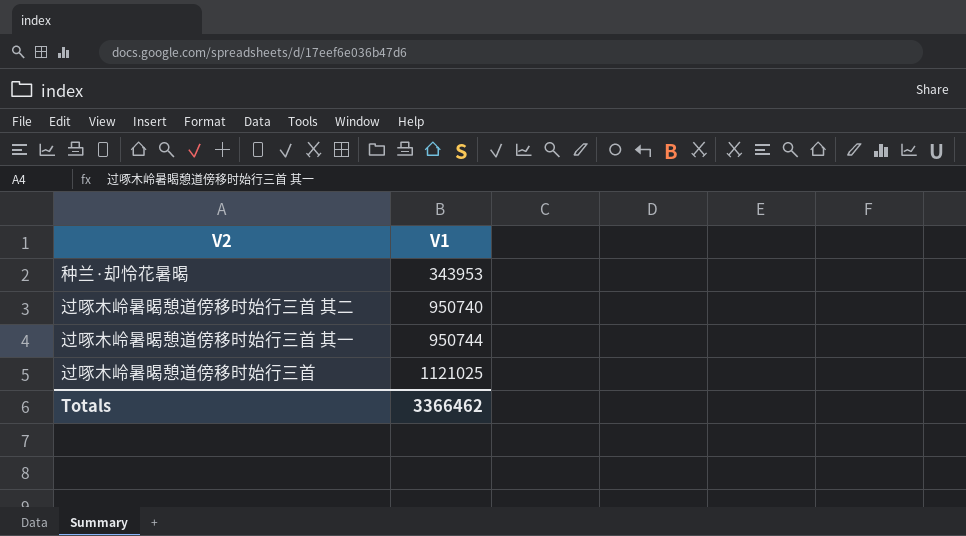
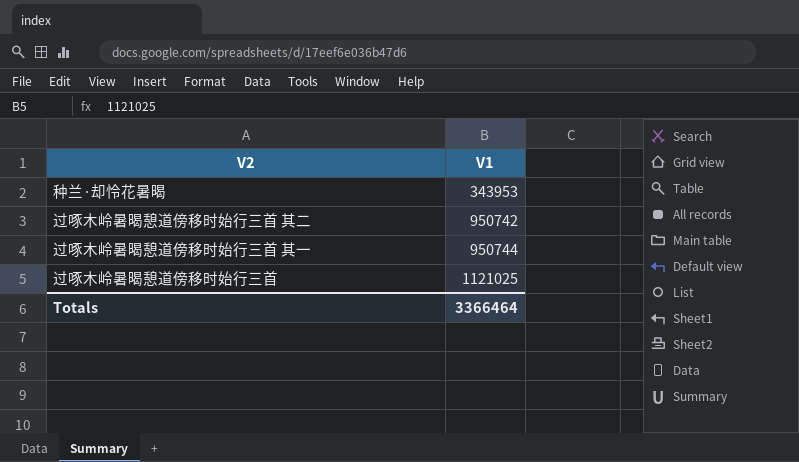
过啄木岭暑暍憩道傍移时始行三首 其二 | V1: 950740 -> 950742
Totals | V1: 3366462 -> 3366464

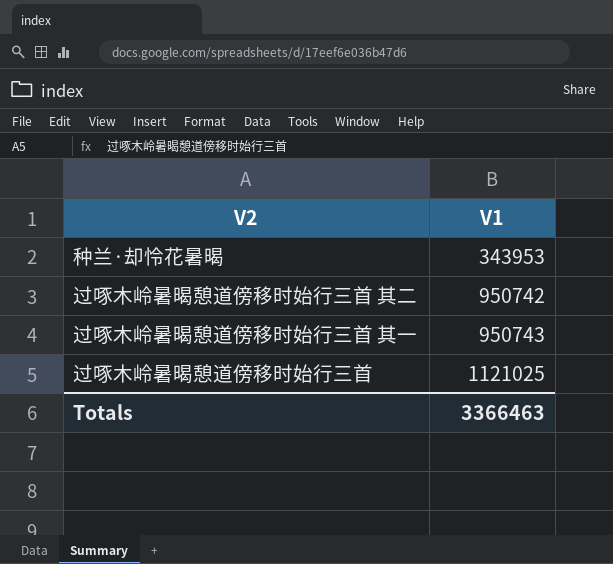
过啄木岭暑暍憩道傍移时始行三首 其一 | V1: 950744 -> 950743
Totals | V1: 3366464 -> 3366463

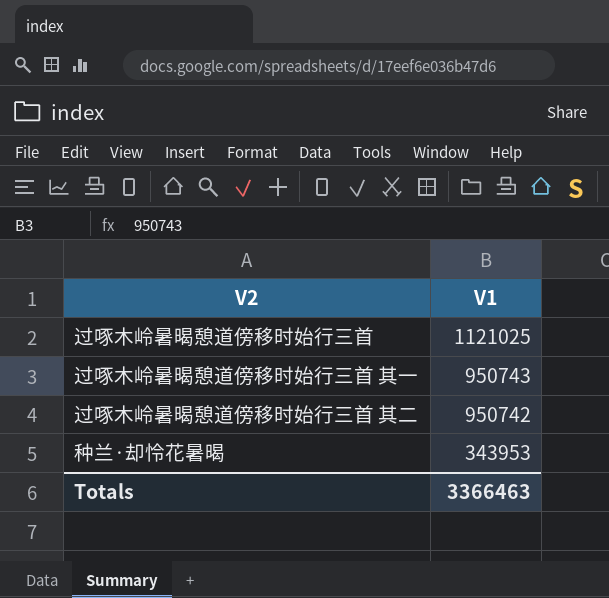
row order: V1 ascending -> V1 descending

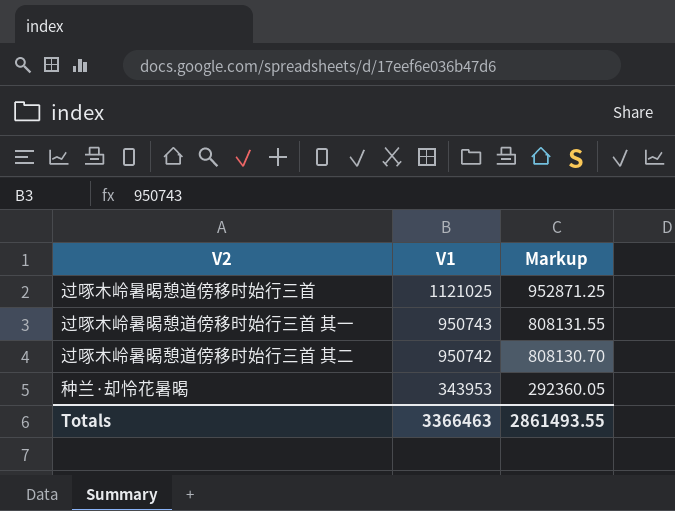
column Markup | formula: none -> [V1] * 0.85

